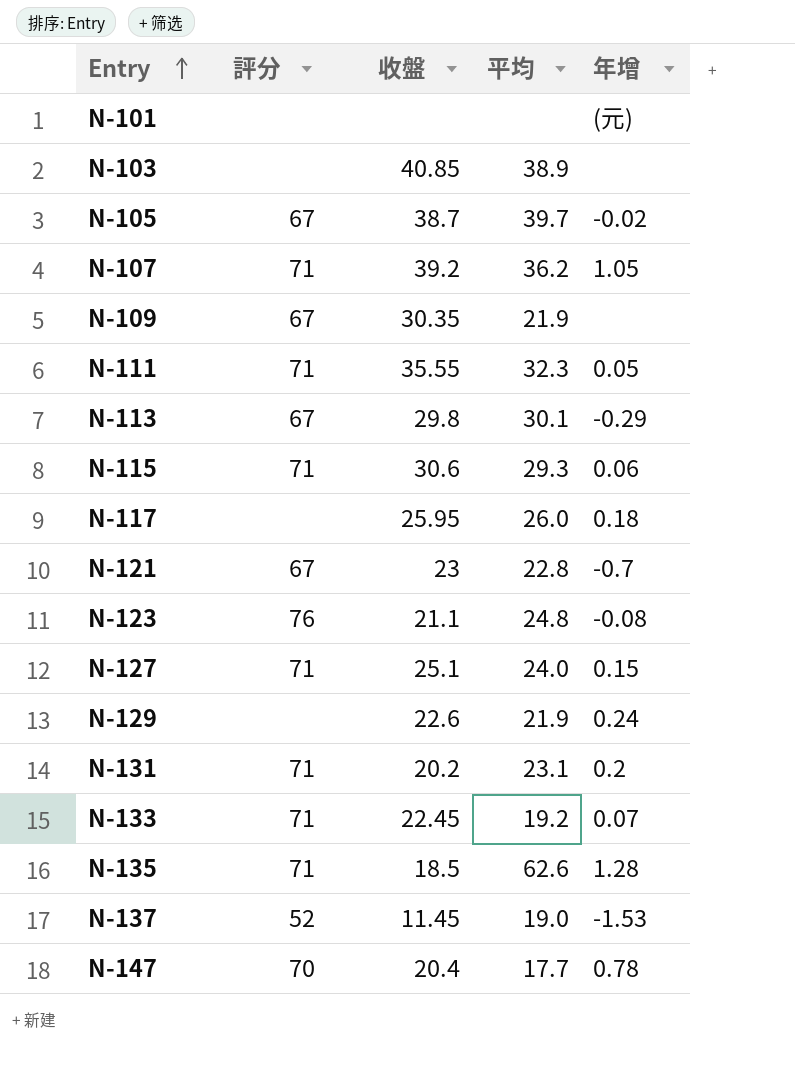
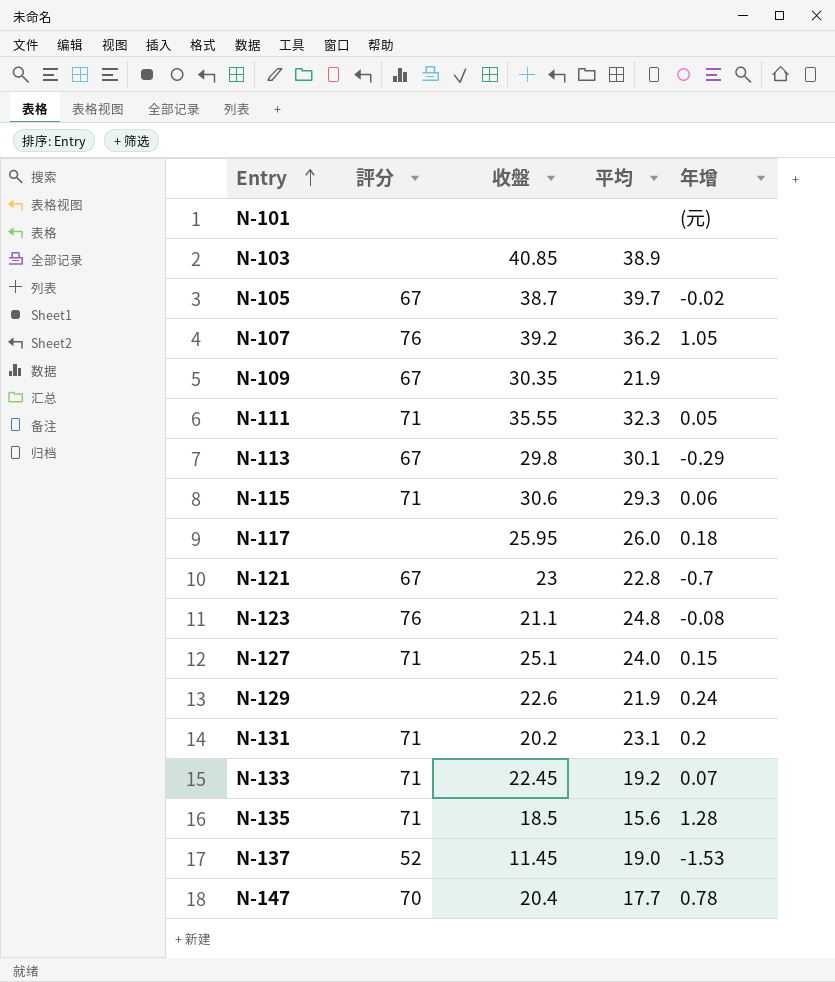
N-107 | 評分: 71 -> 76
N-135 | 平均: 62.6 -> 15.6

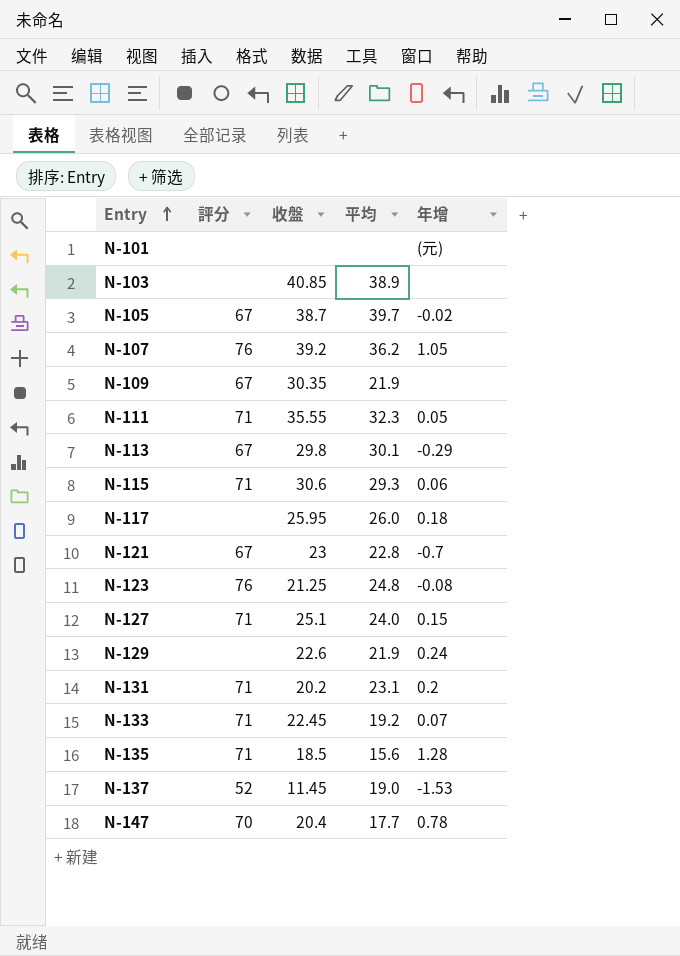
N-123 | 收盤: 21.1 -> 21.25

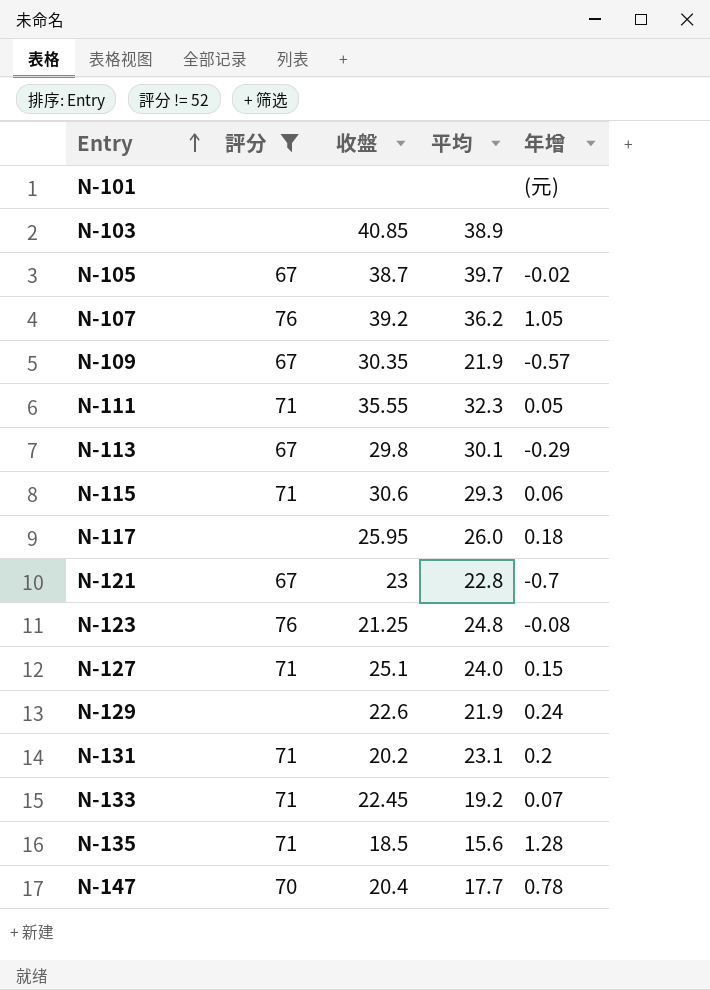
filter: none -> 評分 != 52
N-109 | 年增: none -> -0.57

